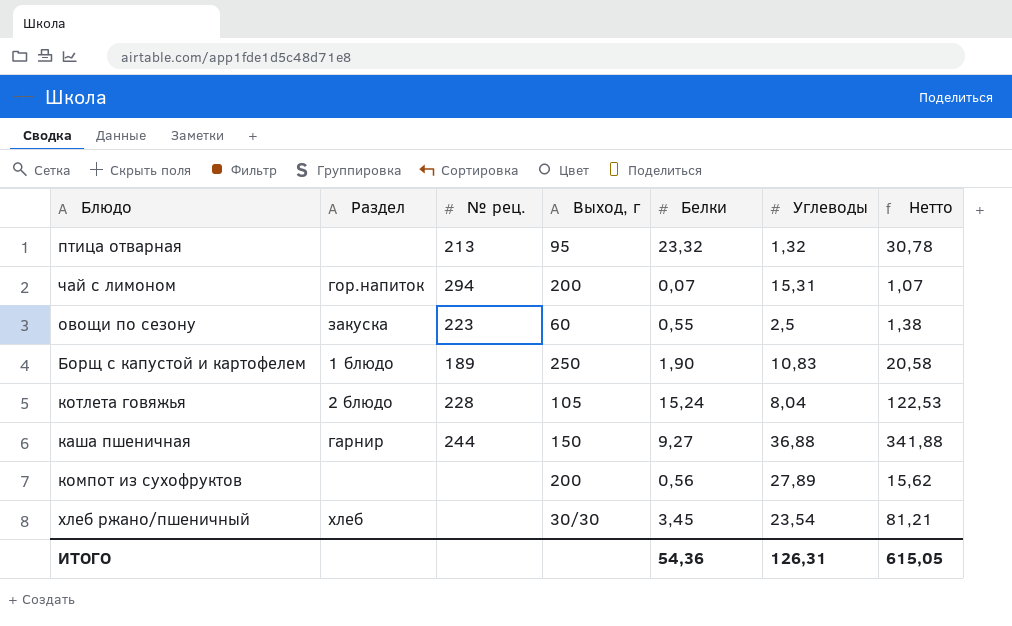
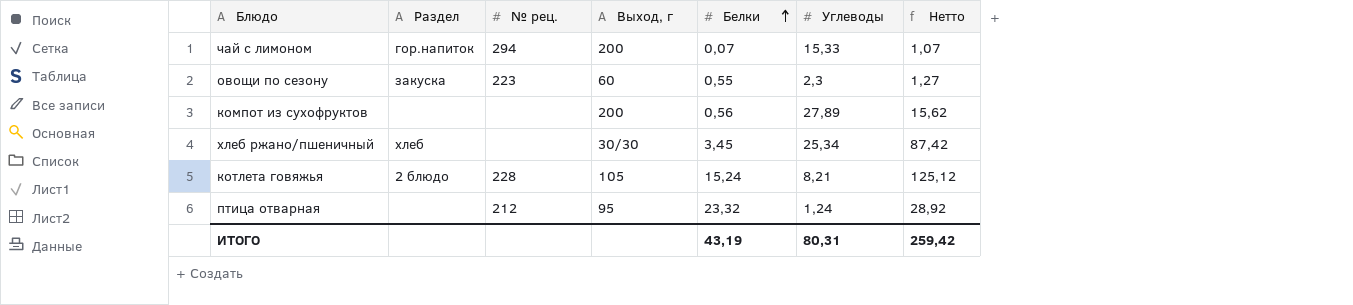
row order: none -> Белки ascending
row Борщ с капустой и картофелем: 1 блюдо | 189 | 250 | 1,90 | 10,83 | 20,58 -> none
row каша пшеничная: гарнир | 244 | 150 | 9,27 | 36,88 | 341,88 -> none
чай с лимоном | Углеводы: 15,31 -> 15,33
овощи по сезону | Углеводы: 2,5 -> 2,3
овощи по сезону | Нетто: 1,38 -> 1,27
хлеб ржано/пшеничный | Углеводы: 23,54 -> 25,34
хлеб ржано/пшеничный | Нетто: 81,21 -> 87,42
котлета говяжья | Углеводы: 8,04 -> 8,21
котлета говяжья | Нетто: 122,53 -> 125,12
птица отварная | № рец.: 213 -> 212
птица отварная | Углеводы: 1,32 -> 1,24
птица отварная | Нетто: 30,78 -> 28,92
ИТОГО | Белки: 54,36 -> 43,19
ИТОГО | Углеводы: 126,31 -> 80,31
ИТОГО | Нетто: 615,05 -> 259,42

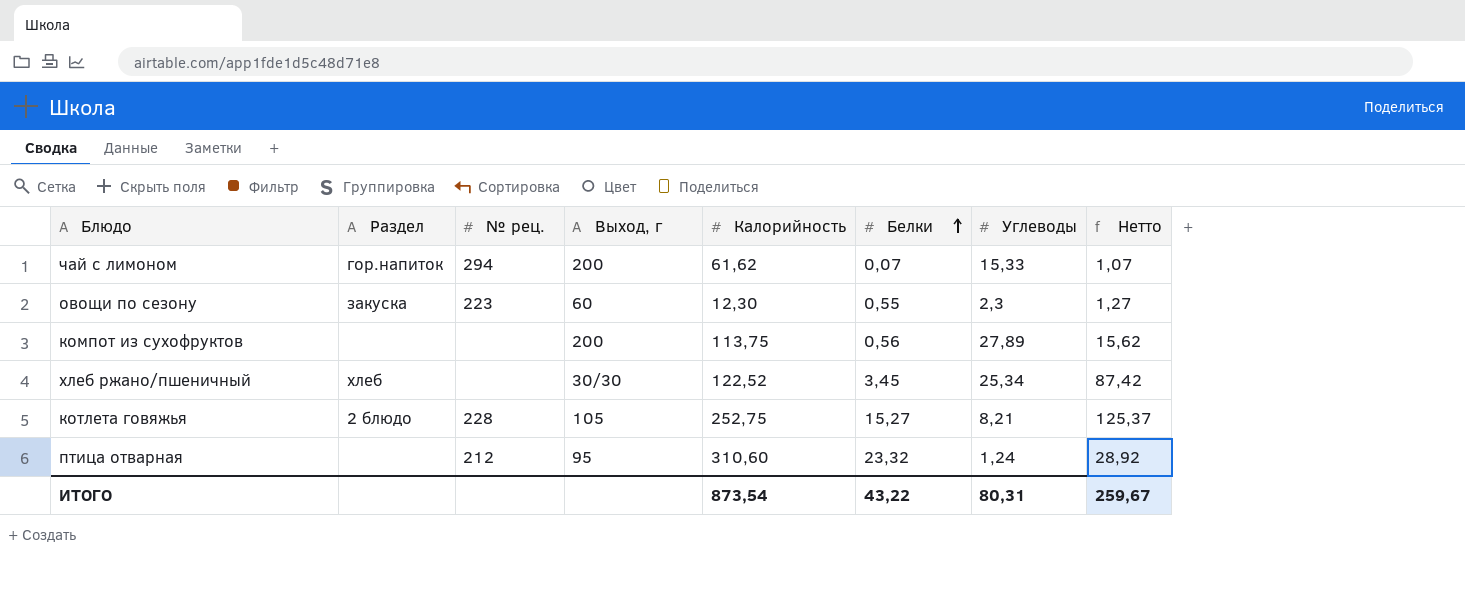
column Калорийность | position: none -> 5
котлета говяжья | Белки: 15,24 -> 15,27
котлета говяжья | Нетто: 125,12 -> 125,37
ИТОГО | Белки: 43,19 -> 43,22
ИТОГО | Нетто: 259,42 -> 259,67

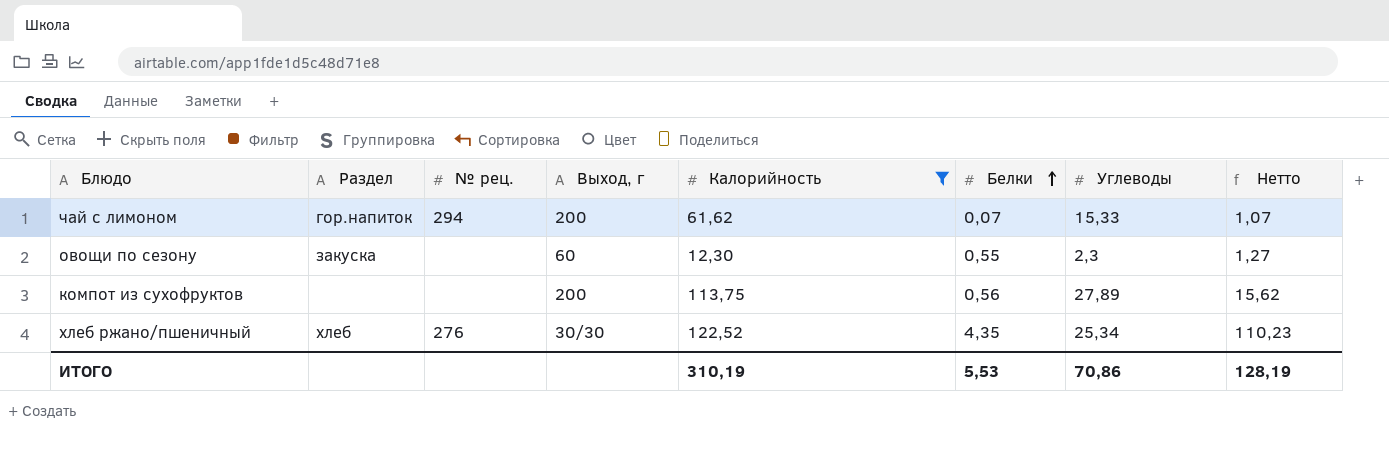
filter: none -> Калорийность <= 122,52
овощи по сезону | № рец.: 223 -> none
хлеб ржано/пшеничный | № рец.: none -> 276
хлеб ржано/пшеничный | Белки: 3,45 -> 4,35
хлеб ржано/пшеничный | Нетто: 87,42 -> 110,23
ИТОГО | Калорийность: 873,54 -> 310,19
ИТОГО | Белки: 43,22 -> 5,53
ИТОГО | Углеводы: 80,31 -> 70,86
ИТОГО | Нетто: 259,67 -> 128,19

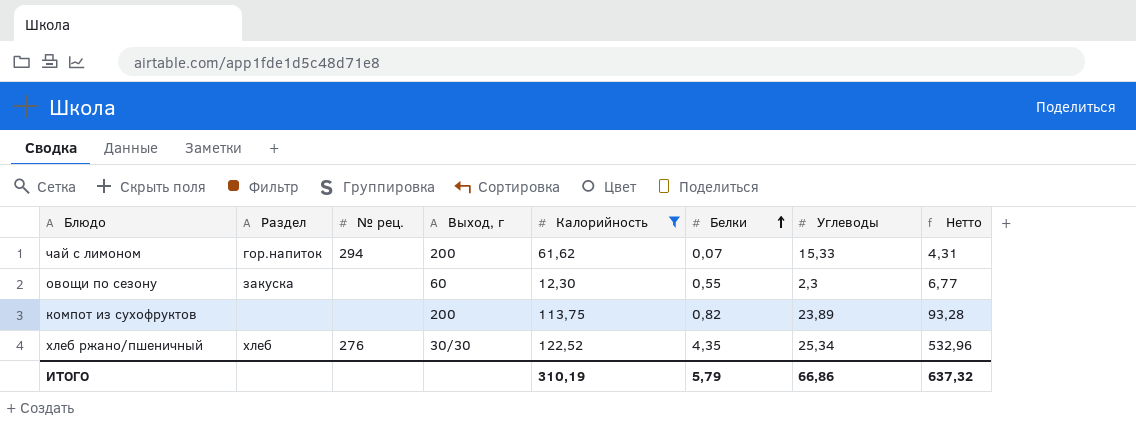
column Нетто | formula: [Белки] * [Углеводы] -> [Калорийность] * [Белки]
компот из сухофруктов | Белки: 0,56 -> 0,82
компот из сухофруктов | Углеводы: 27,89 -> 23,89
ИТОГО | Белки: 5,53 -> 5,79
ИТОГО | Углеводы: 70,86 -> 66,86
ИТОГО | Нетто: 128,19 -> 637,32

